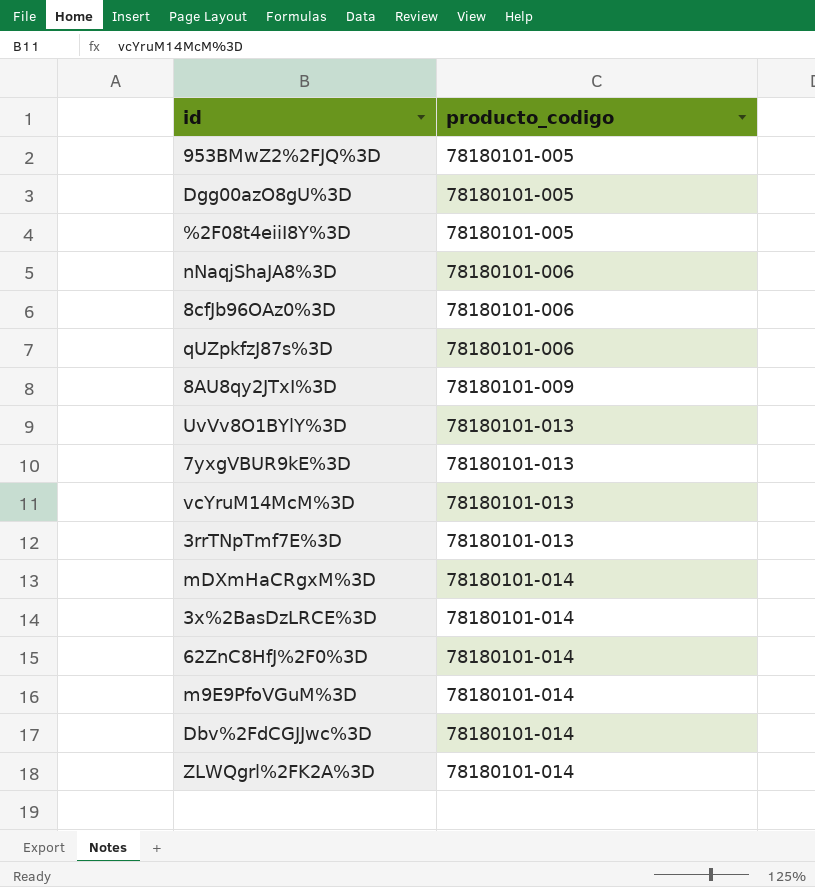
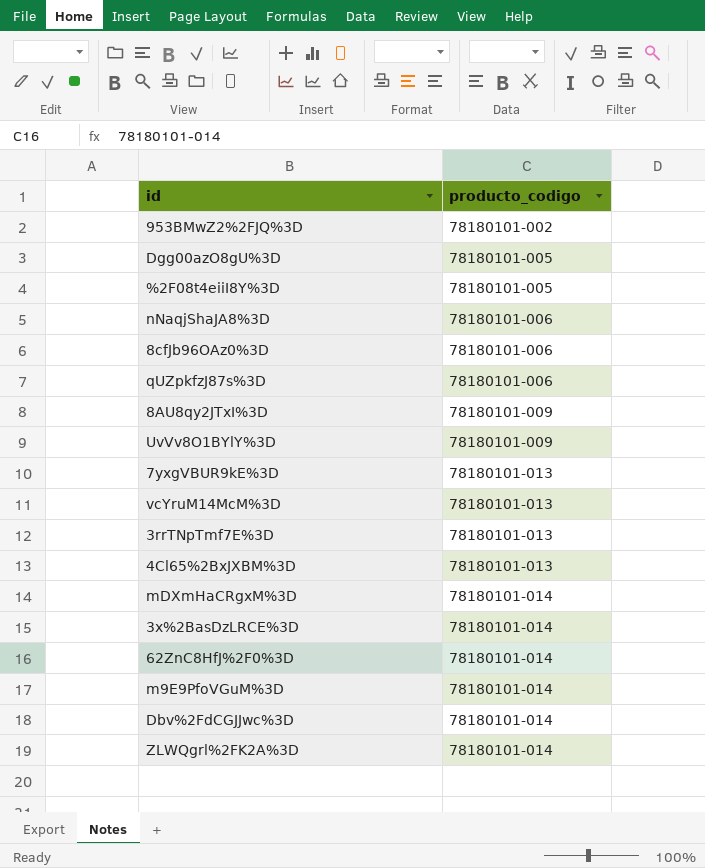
953BMwZ2%2FJQ%3D | producto_codigo: 78180101-005 -> 78180101-002
UvVv8O1BYlY%3D | producto_codigo: 78180101-013 -> 78180101-009
row 4Cl65%2BxJXBM%3D: none -> 78180101-013

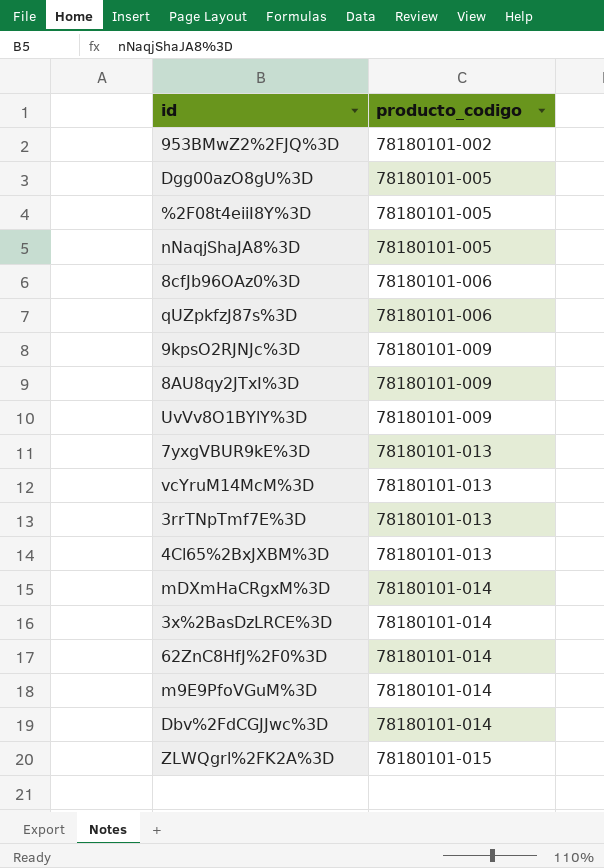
nNaqjShaJA8%3D | producto_codigo: 78180101-006 -> 78180101-005
row 9kpsO2RJNJc%3D: none -> 78180101-009
ZLWQgrl%2FK2A%3D | producto_codigo: 78180101-014 -> 78180101-015

